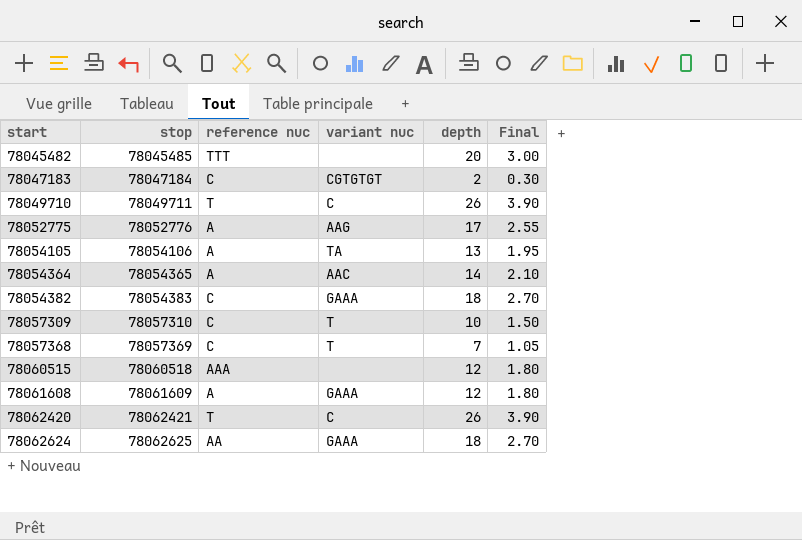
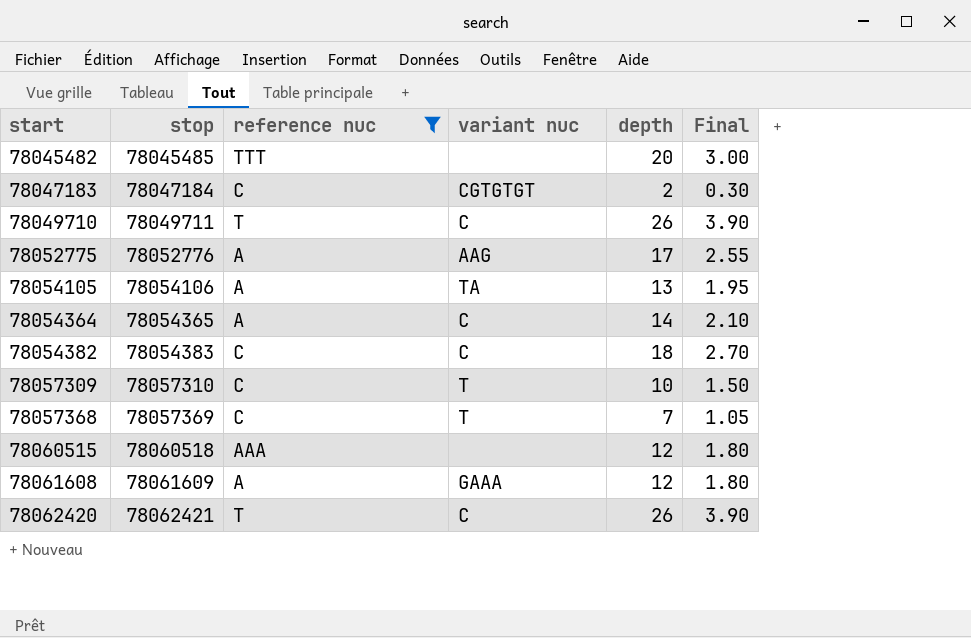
filter: none -> reference nuc != AA
78054364 | variant nuc: AAC -> C
78054382 | variant nuc: GAAA -> C

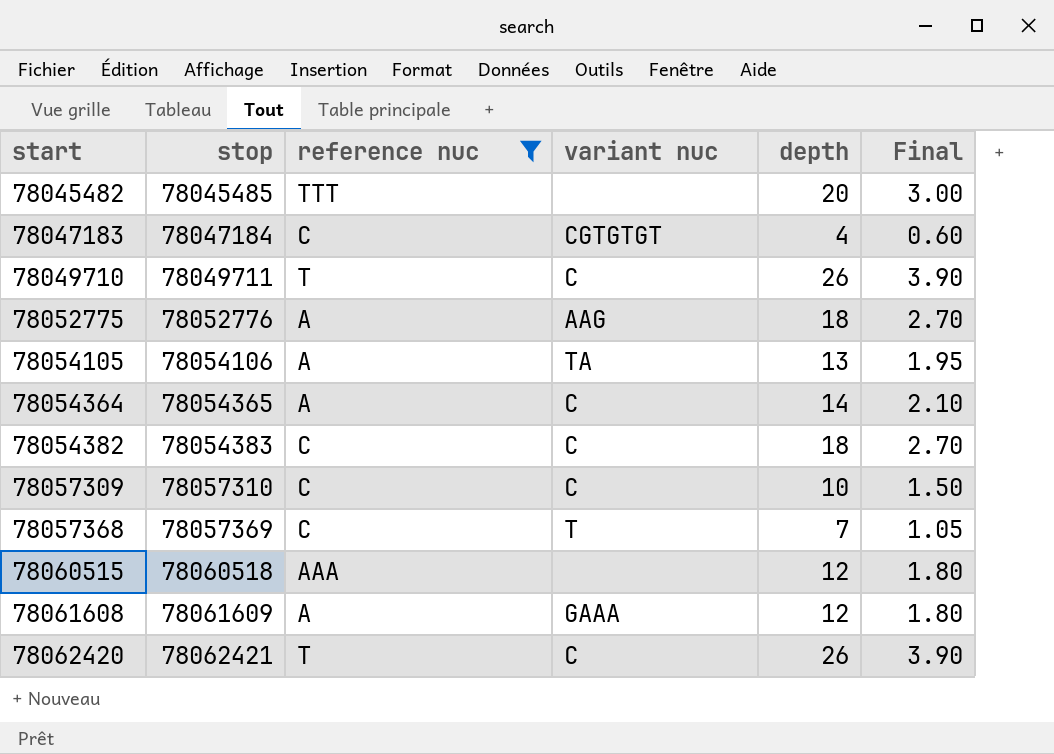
78047183 | depth: 2 -> 4
78047183 | Final: 0.30 -> 0.60
78052775 | depth: 17 -> 18
78052775 | Final: 2.55 -> 2.70
78057309 | variant nuc: T -> C

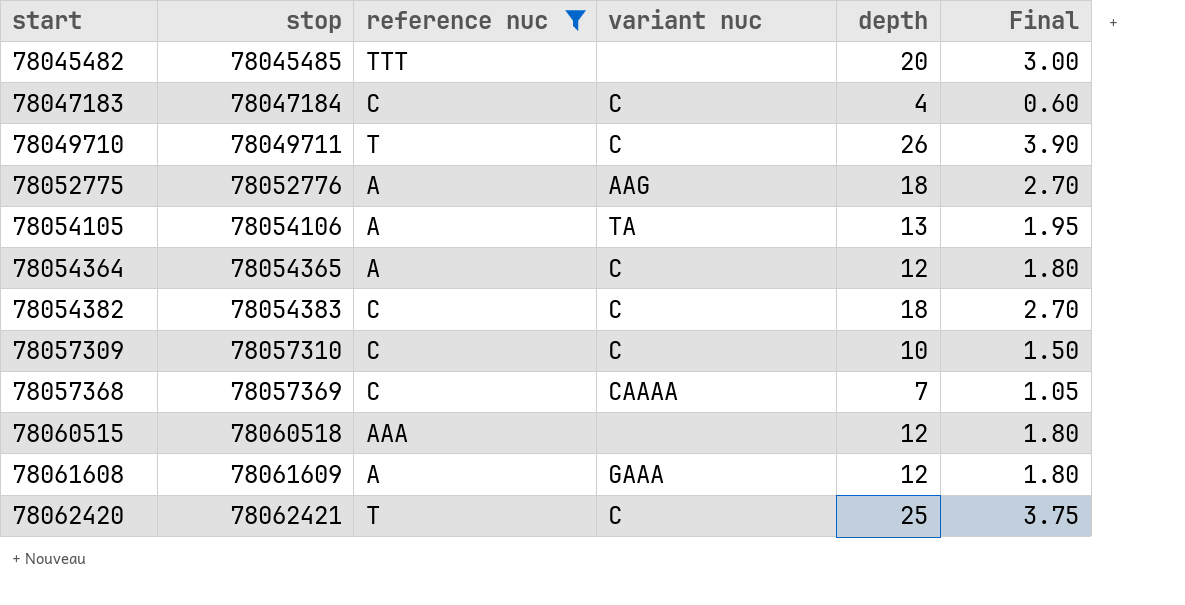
78047183 | variant nuc: CGTGTGT -> C
78054364 | depth: 14 -> 12
78054364 | Final: 2.10 -> 1.80
78057368 | variant nuc: T -> CAAAA
78062420 | depth: 26 -> 25
78062420 | Final: 3.90 -> 3.75

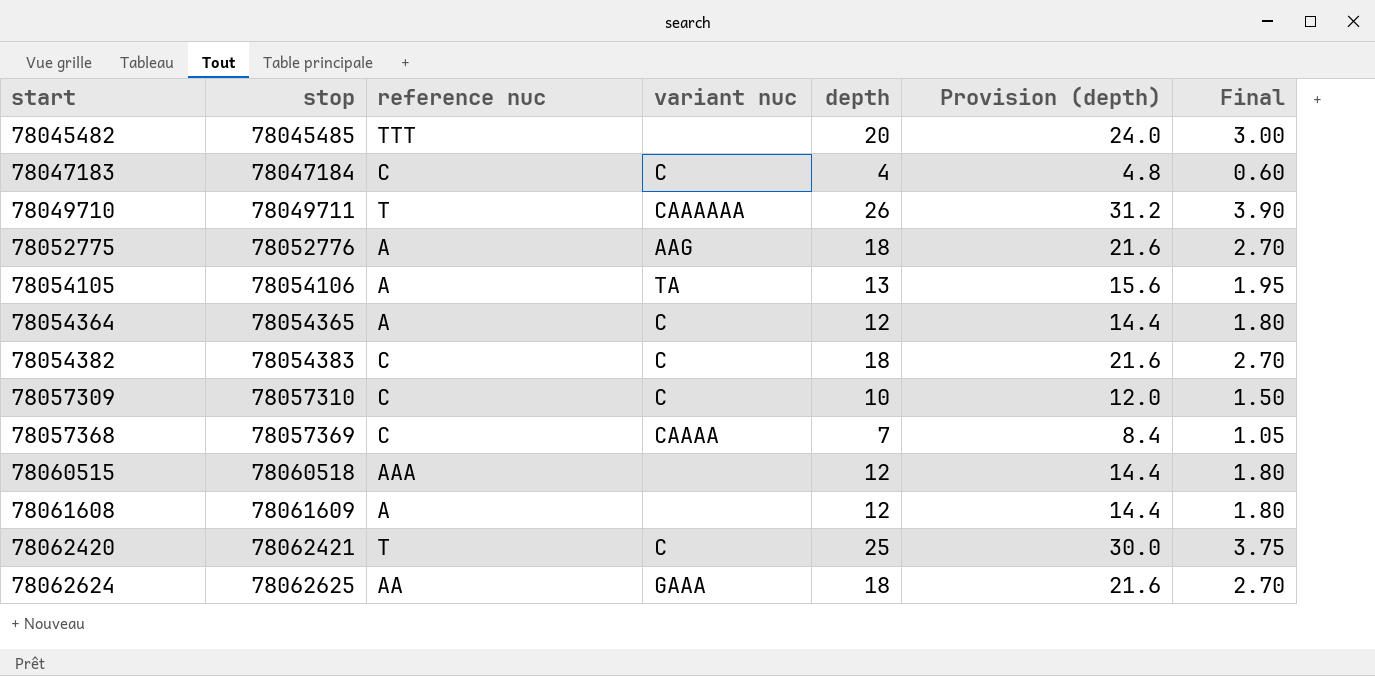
filter: reference nuc != AA -> none
column Provision (depth) | formula: none -> [depth] * 1.2
78049710 | variant nuc: C -> CAAAAAA
78061608 | variant nuc: GAAA -> none

